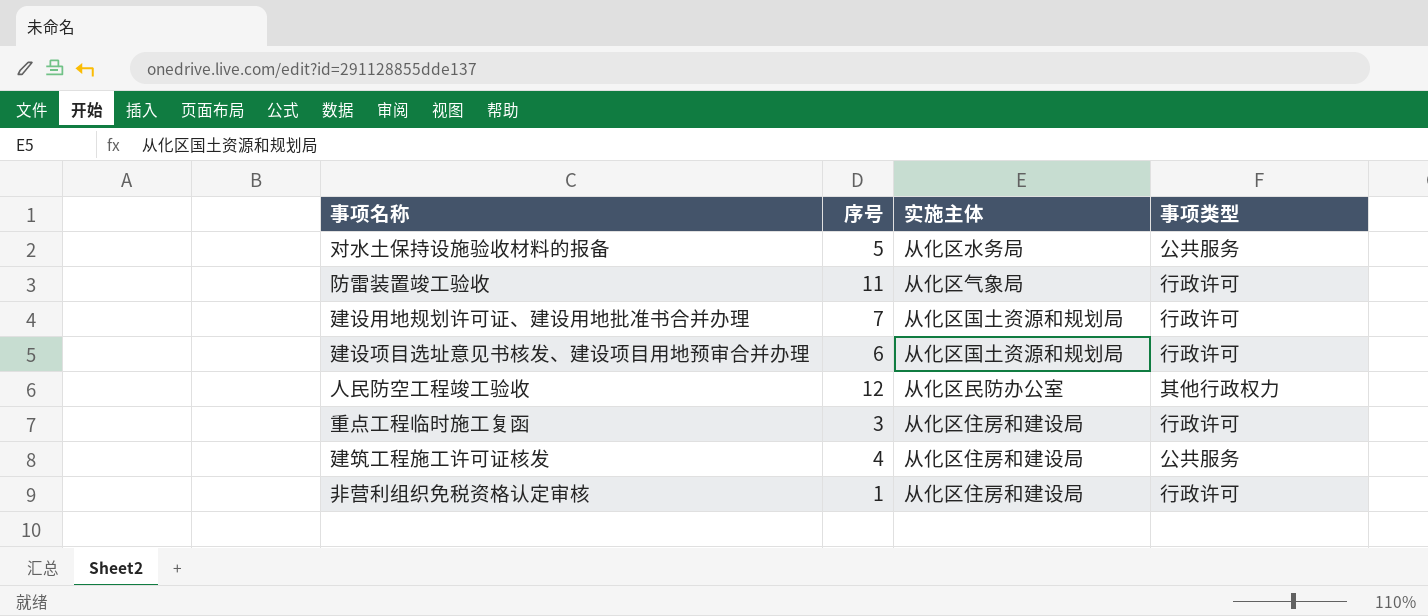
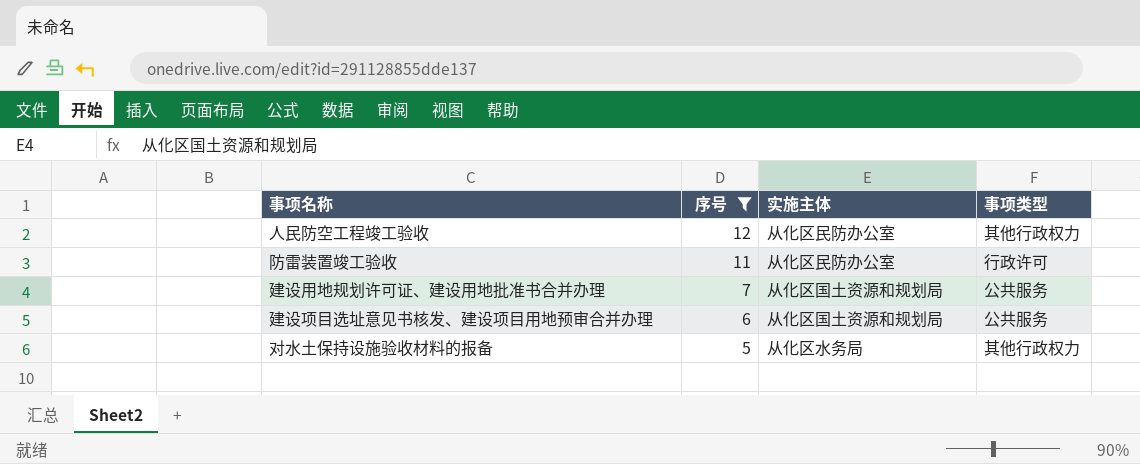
filter: none -> 序号 >= 5
row order: none -> 序号 descending
防雷装置竣工验收 | 实施主体: 从化区气象局 -> 从化区民防办公室
建设用地规划许可证、建设用地批准书合并办理 | 事项类型: 行政许可 -> 公共服务
建设项目选址意见书核发、建设项目用地预审合并办理 | 事项类型: 行政许可 -> 公共服务
对水土保持设施验收材料的报备 | 事项类型: 公共服务 -> 其他行政权力

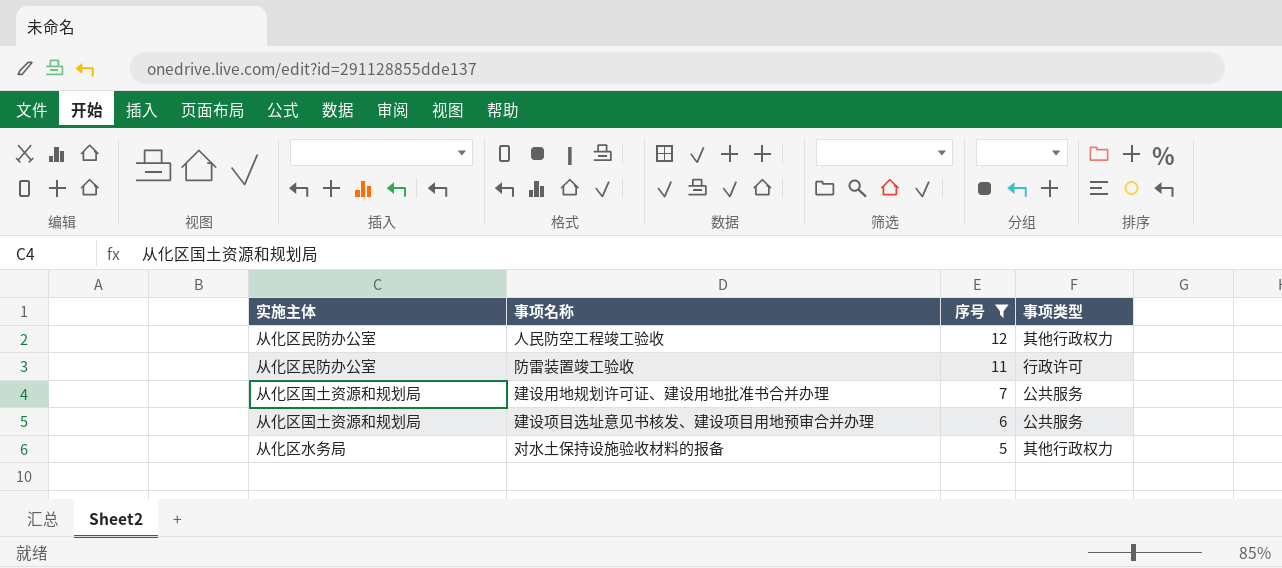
column 实施主体 | position: 3 -> 1

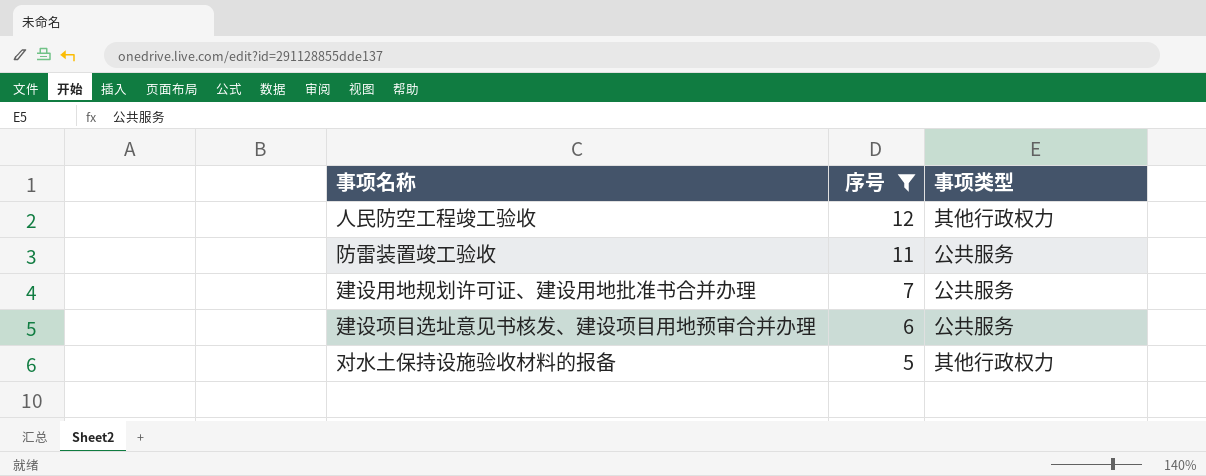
column 实施主体 | position: 1 -> none
防雷装置竣工验收 | 事项类型: 行政许可 -> 公共服务

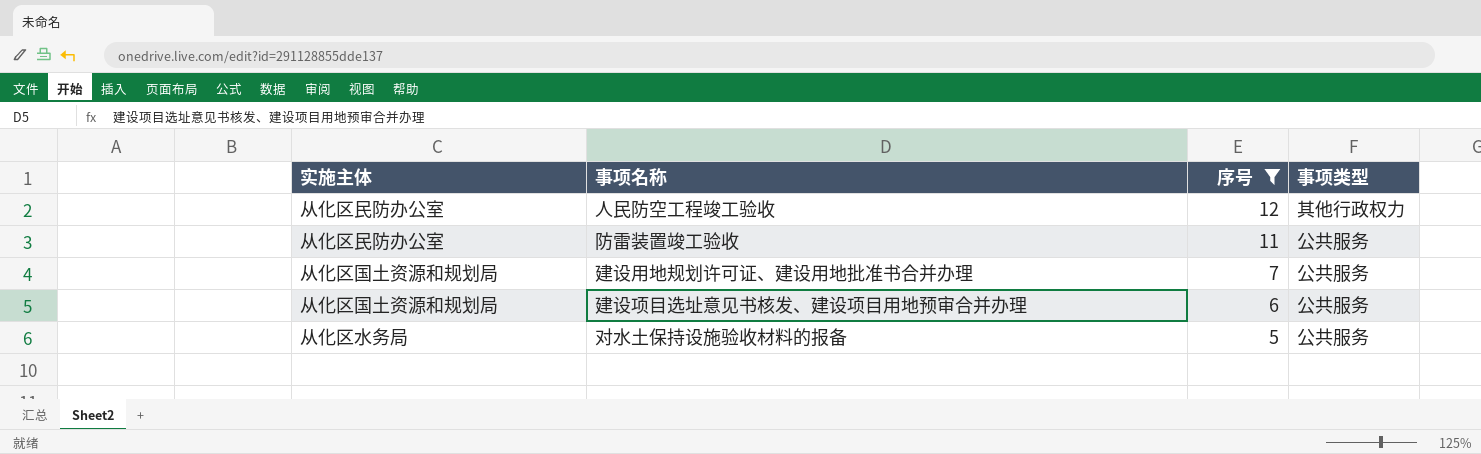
column 实施主体 | position: none -> 1
对水土保持设施验收材料的报备 | 事项类型: 其他行政权力 -> 公共服务

